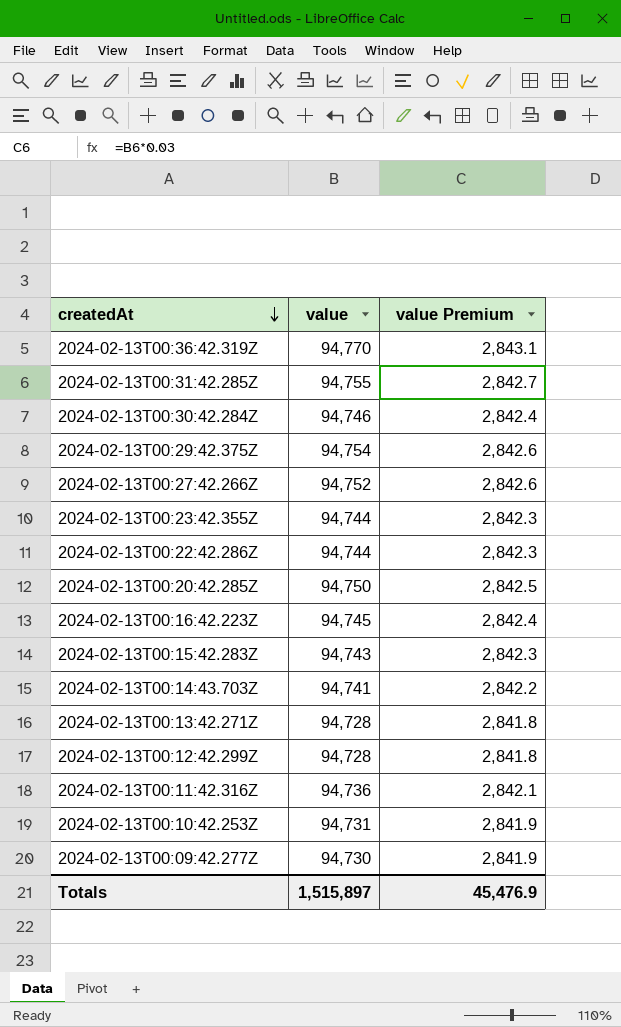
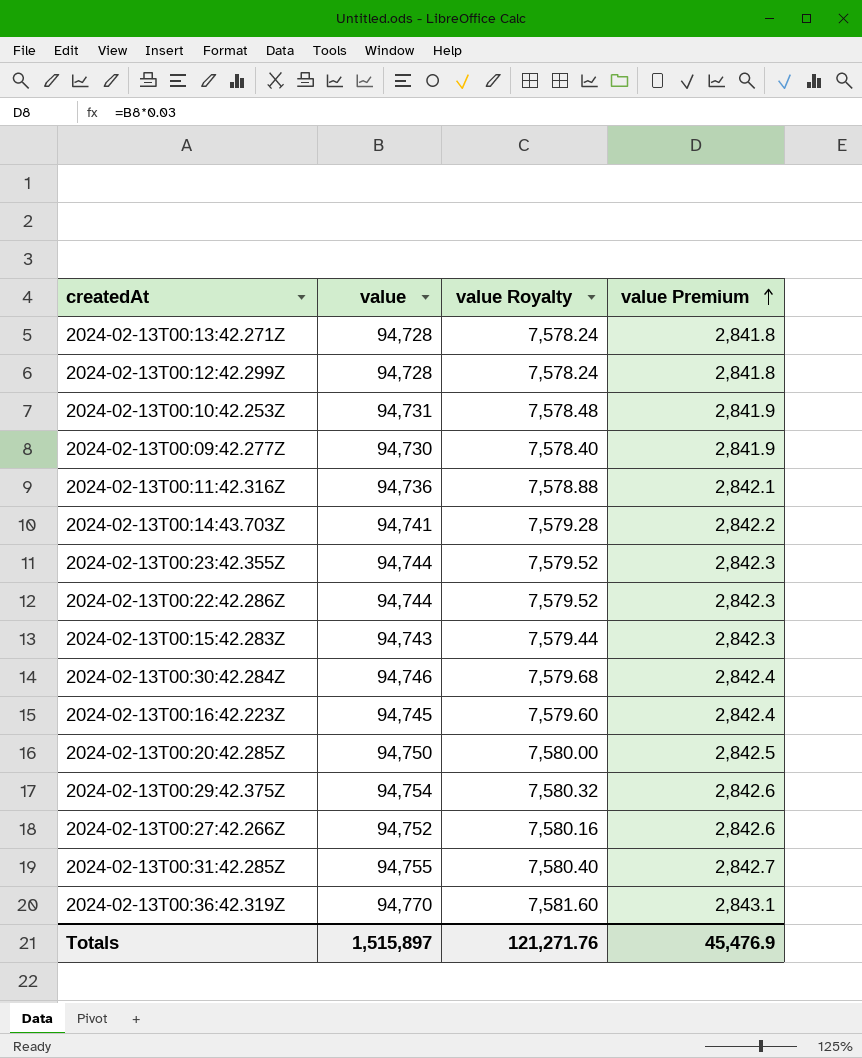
row order: createdAt descending -> value Premium ascending
column value Royalty | formula: none -> [value] * 0.08

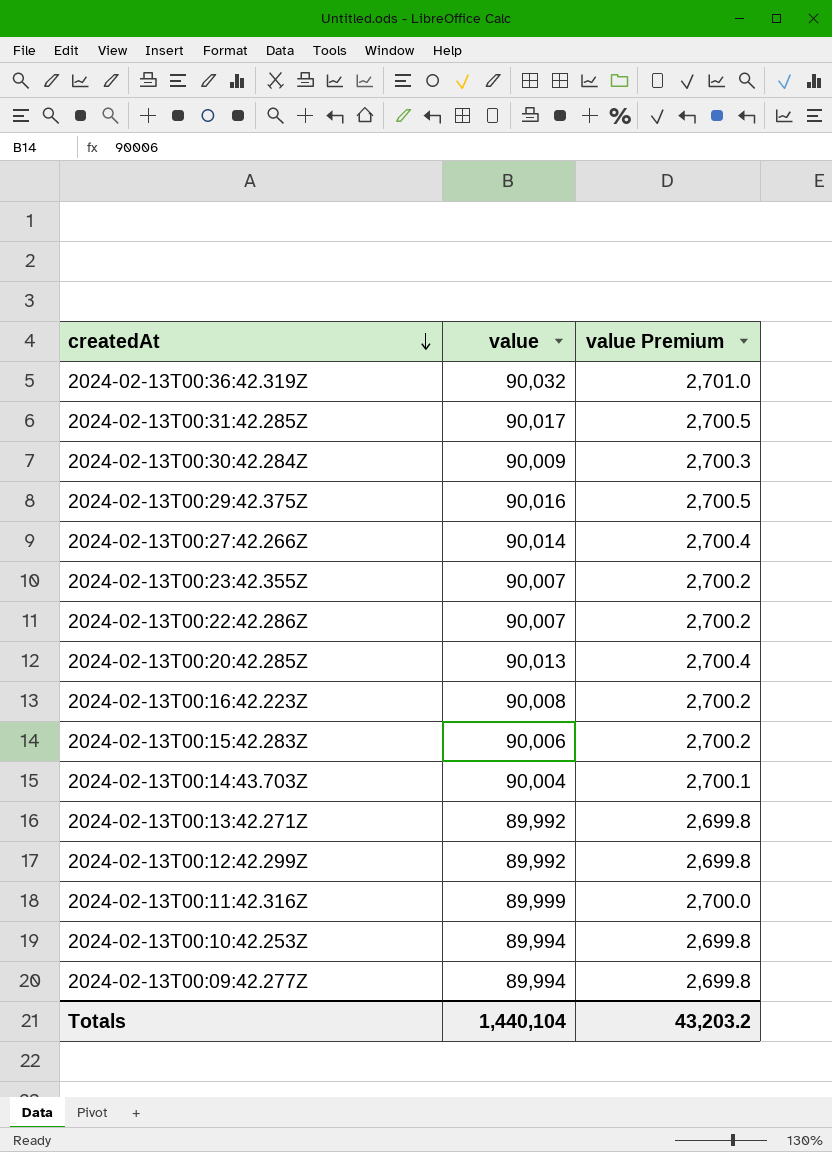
row order: value Premium ascending -> createdAt descending
column value Royalty | formula: [value] * 0.08 -> none
2024-02-13T00:36:42.319Z | value: 94,770 -> 90,032
2024-02-13T00:36:42.319Z | value Premium: 2,843.1 -> 2,701.0
2024-02-13T00:31:42.285Z | value: 94,755 -> 90,017
2024-02-13T00:31:42.285Z | value Premium: 2,842.7 -> 2,700.5
2024-02-13T00:30:42.284Z | value: 94,746 -> 90,009
2024-02-13T00:30:42.284Z | value Premium: 2,842.4 -> 2,700.3
2024-02-13T00:29:42.375Z | value: 94,754 -> 90,016
2024-02-13T00:29:42.375Z | value Premium: 2,842.6 -> 2,700.5
2024-02-13T00:27:42.266Z | value: 94,752 -> 90,014
2024-02-13T00:27:42.266Z | value Premium: 2,842.6 -> 2,700.4
2024-02-13T00:23:42.355Z | value: 94,744 -> 90,007
2024-02-13T00:23:42.355Z | value Premium: 2,842.3 -> 2,700.2
2024-02-13T00:22:42.286Z | value: 94,744 -> 90,007
2024-02-13T00:22:42.286Z | value Premium: 2,842.3 -> 2,700.2
2024-02-13T00:20:42.285Z | value: 94,750 -> 90,013
2024-02-13T00:20:42.285Z | value Premium: 2,842.5 -> 2,700.4
2024-02-13T00:16:42.223Z | value: 94,745 -> 90,008
2024-02-13T00:16:42.223Z | value Premium: 2,842.4 -> 2,700.2
2024-02-13T00:15:42.283Z | value: 94,743 -> 90,006
2024-02-13T00:15:42.283Z | value Premium: 2,842.3 -> 2,700.2
2024-02-13T00:14:43.703Z | value: 94,741 -> 90,004
2024-02-13T00:14:43.703Z | value Premium: 2,842.2 -> 2,700.1
2024-02-13T00:13:42.271Z | value: 94,728 -> 89,992
2024-02-13T00:13:42.271Z | value Premium: 2,841.8 -> 2,699.8
2024-02-13T00:12:42.299Z | value: 94,728 -> 89,992
2024-02-13T00:12:42.299Z | value Premium: 2,841.8 -> 2,699.8
2024-02-13T00:11:42.316Z | value: 94,736 -> 89,999
2024-02-13T00:11:42.316Z | value Premium: 2,842.1 -> 2,700.0
2024-02-13T00:10:42.253Z | value: 94,731 -> 89,994
2024-02-13T00:10:42.253Z | value Premium: 2,841.9 -> 2,699.8
2024-02-13T00:09:42.277Z | value: 94,730 -> 89,994
2024-02-13T00:09:42.277Z | value Premium: 2,841.9 -> 2,699.8
Totals | value: 1,515,897 -> 1,440,104
Totals | value Premium: 45,476.9 -> 43,203.2

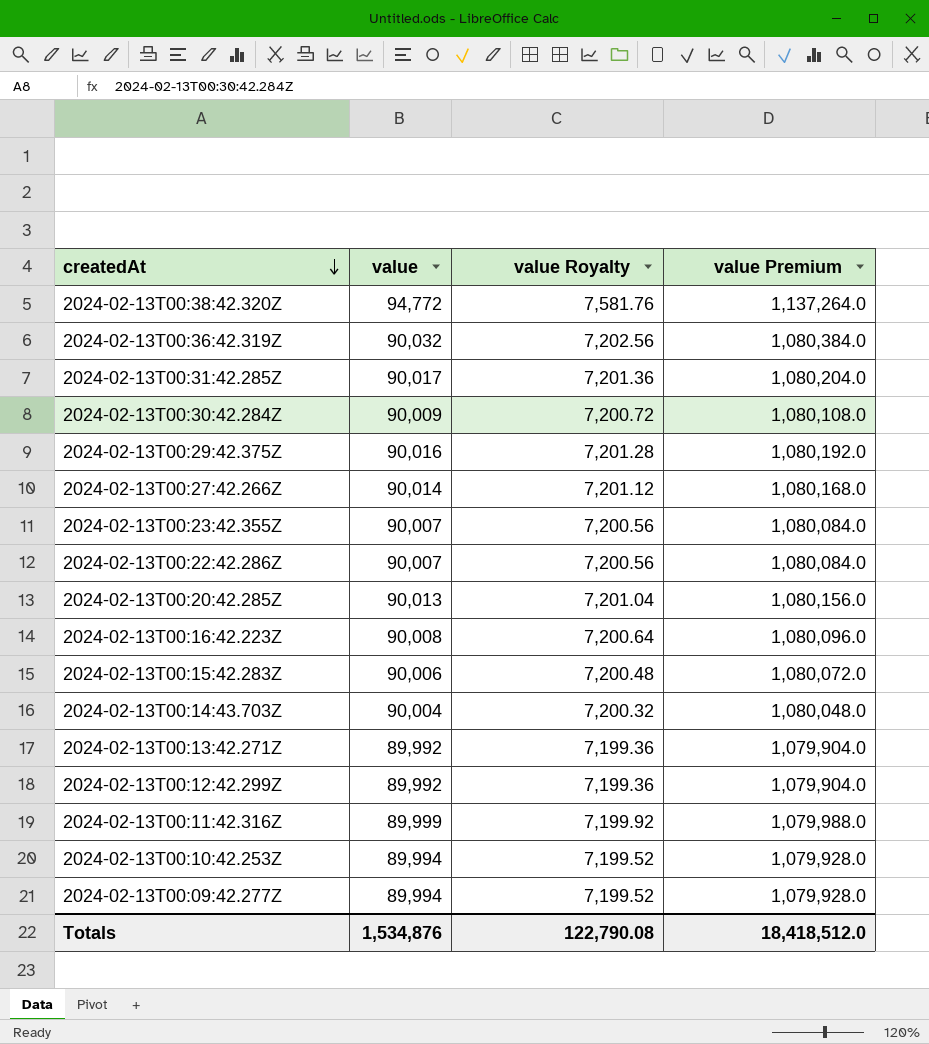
column value Royalty | formula: none -> [value] * 0.08
column value Premium | formula: [value] * 0.03 -> [value] * 12
row 2024-02-13T00:38:42.320Z: none -> 94,772 | 7,581.76 | 1,137,264.0
Totals | value: 1,440,104 -> 1,534,876
Totals | value Premium: 43,203.2 -> 18,418,512.0

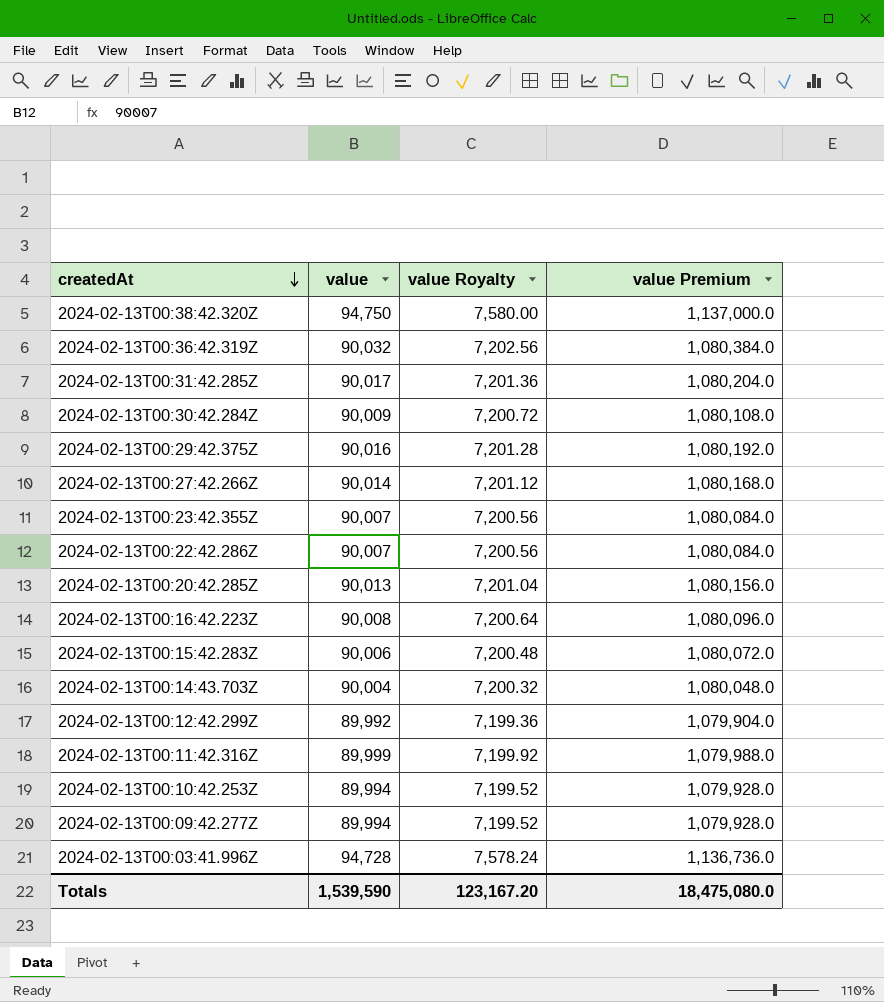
row 2024-02-13T00:13:42.271Z: 89,992 | 7,199.36 | 1,079,904.0 -> none
2024-02-13T00:38:42.320Z | value: 94,772 -> 94,750
2024-02-13T00:38:42.320Z | value Royalty: 7,581.76 -> 7,580.00
2024-02-13T00:38:42.320Z | value Premium: 1,137,264.0 -> 1,137,000.0
row 2024-02-13T00:03:41.996Z: none -> 94,728 | 7,578.24 | 1,136,736.0
Totals | value: 1,534,876 -> 1,539,590
Totals | value Royalty: 122,790.08 -> 123,167.20
Totals | value Premium: 18,418,512.0 -> 18,475,080.0

